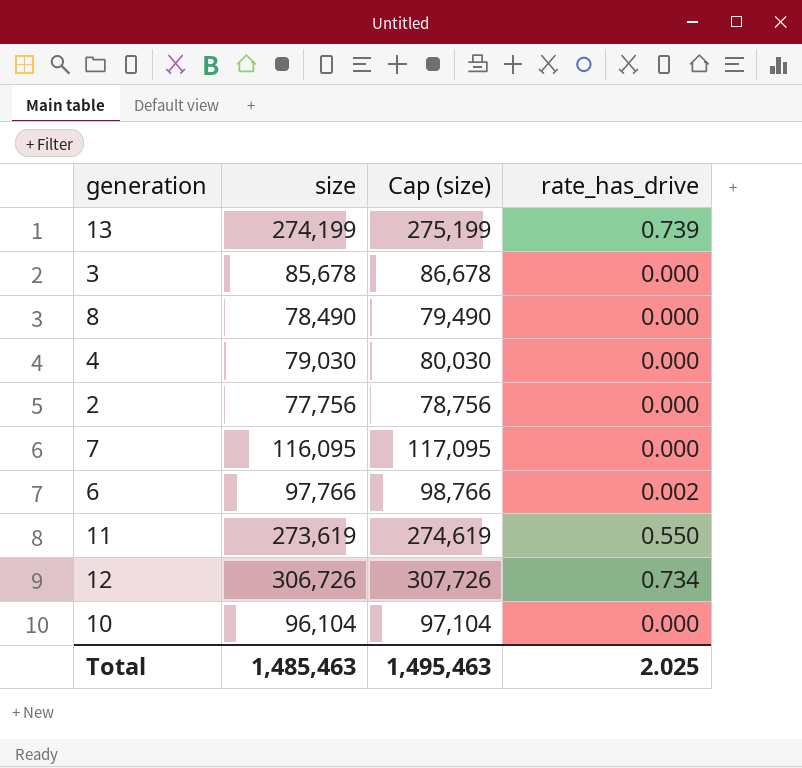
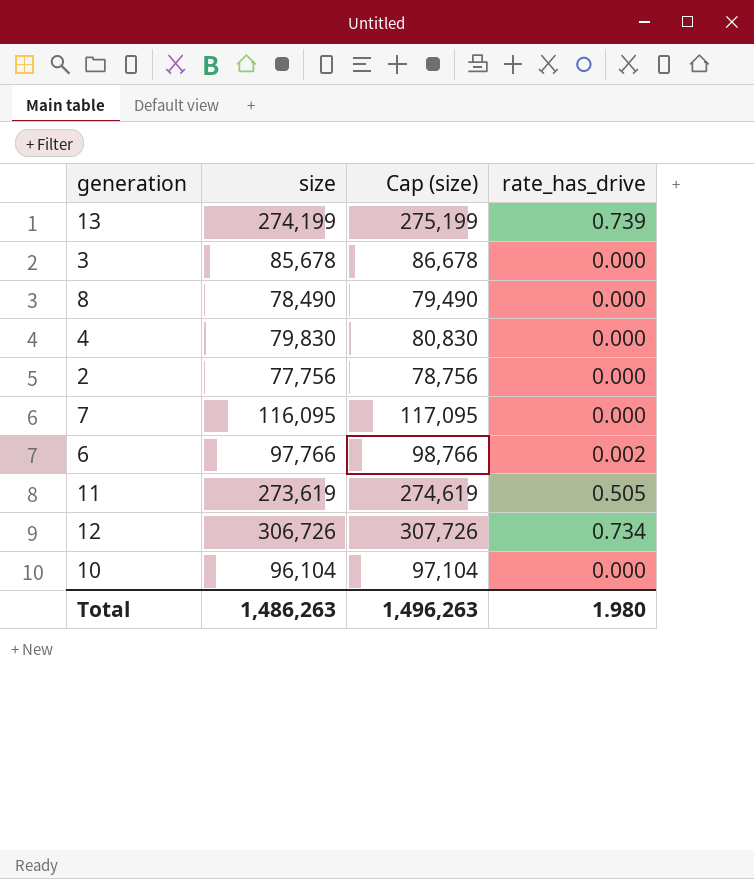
4 | size: 79,030 -> 79,830
4 | Cap (size): 80,030 -> 80,830
11 | rate_has_drive: 0.550 -> 0.505
Total | size: 1,485,463 -> 1,486,263
Total | Cap (size): 1,495,463 -> 1,496,263
Total | rate_has_drive: 2.025 -> 1.980

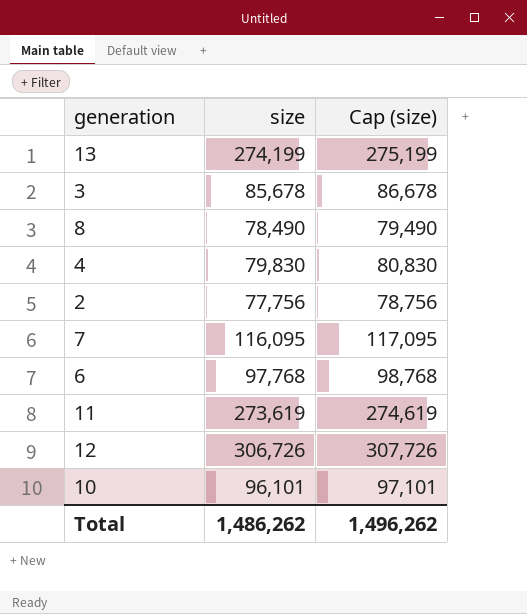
column rate_has_drive | position: 4 -> none
6 | size: 97,766 -> 97,768
6 | Cap (size): 98,766 -> 98,768
10 | size: 96,104 -> 96,101
10 | Cap (size): 97,104 -> 97,101
Total | size: 1,486,263 -> 1,486,262
Total | Cap (size): 1,496,263 -> 1,496,262

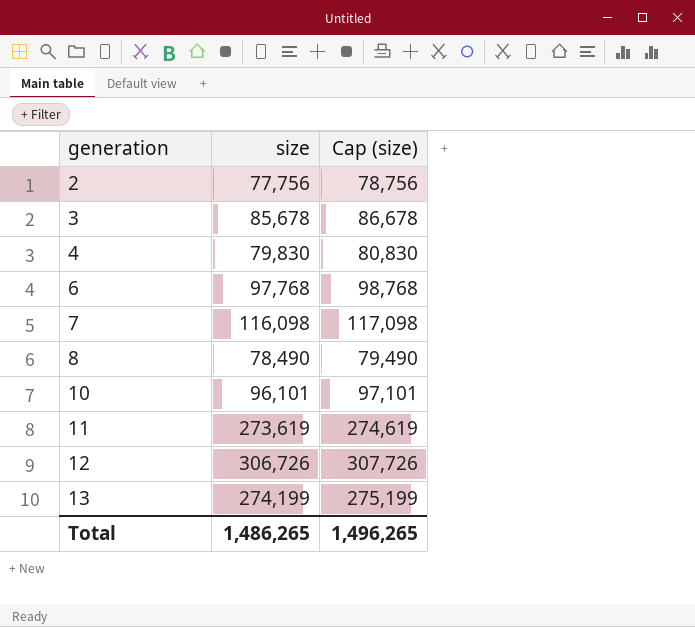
row order: none -> generation ascending
7 | size: 116,095 -> 116,098
7 | Cap (size): 117,095 -> 117,098
Total | size: 1,486,262 -> 1,486,265
Total | Cap (size): 1,496,262 -> 1,496,265

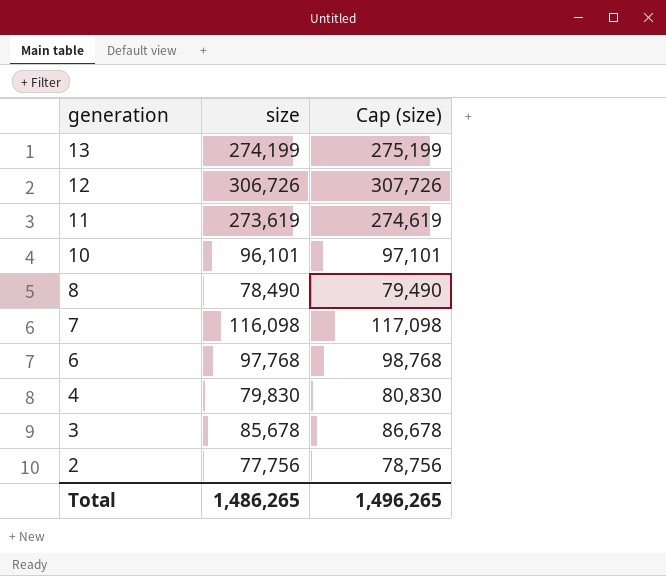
row order: generation ascending -> generation descending

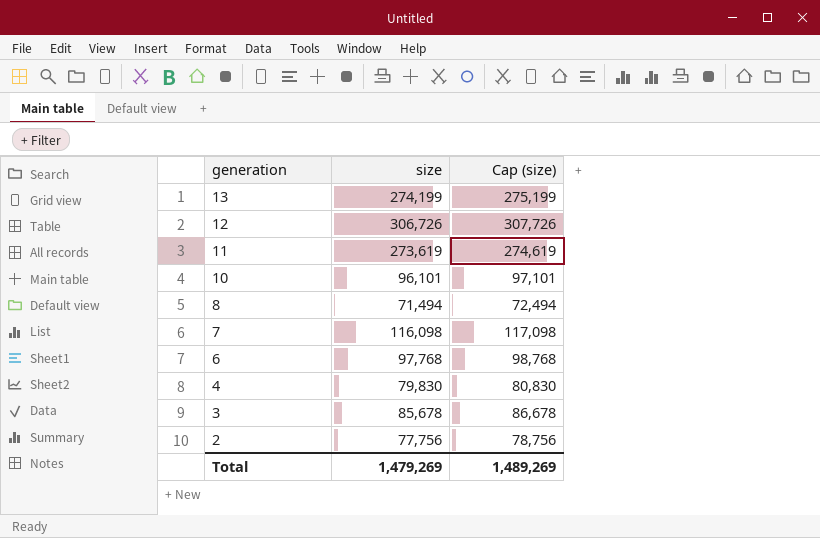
8 | size: 78,490 -> 71,494
8 | Cap (size): 79,490 -> 72,494
Total | size: 1,486,265 -> 1,479,269
Total | Cap (size): 1,496,265 -> 1,489,269

